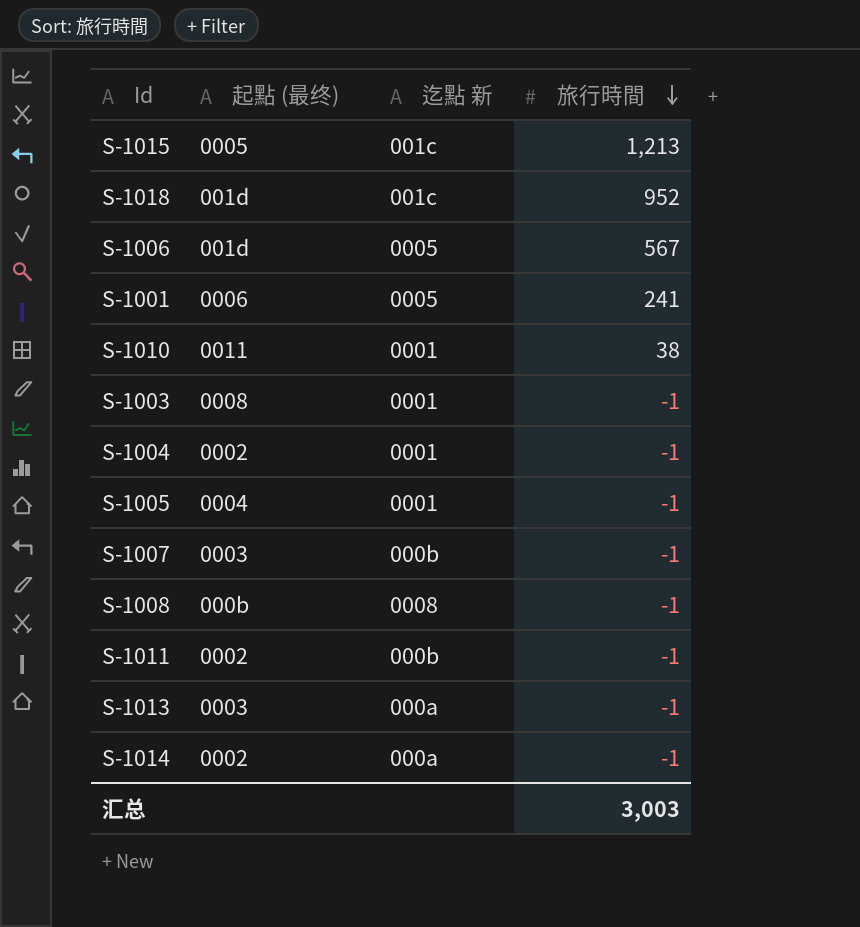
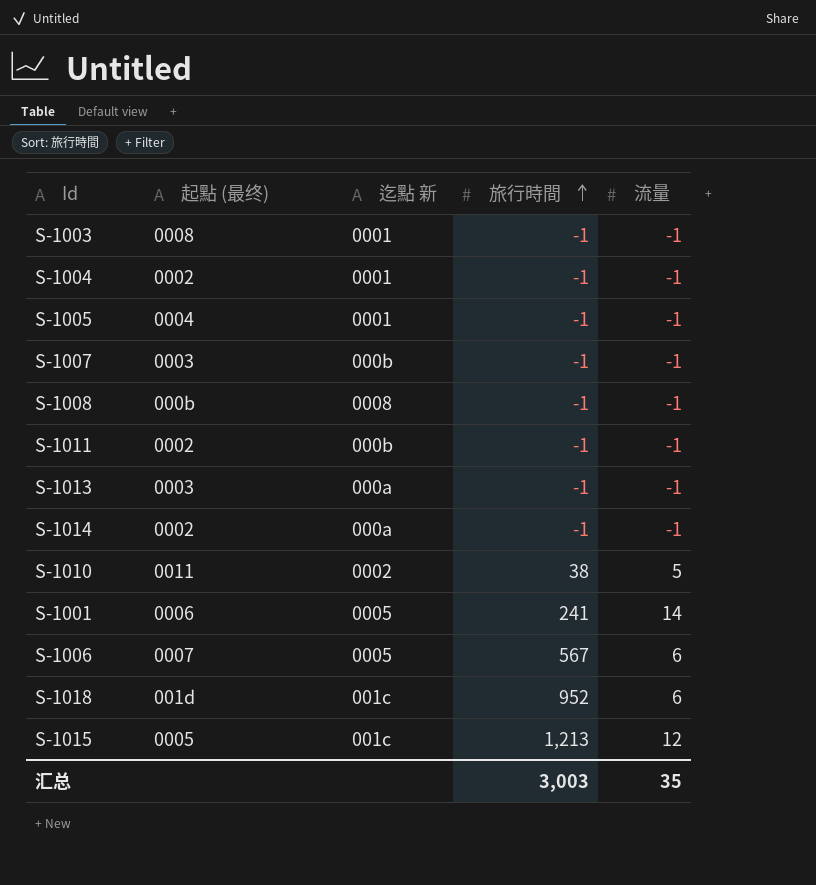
row order: 旅行時間 descending -> 旅行時間 ascending
column 流量 | position: none -> 5
S-1010 | 迄點 新: 0001 -> 0002
S-1006 | 起點 (最终): 001d -> 0007

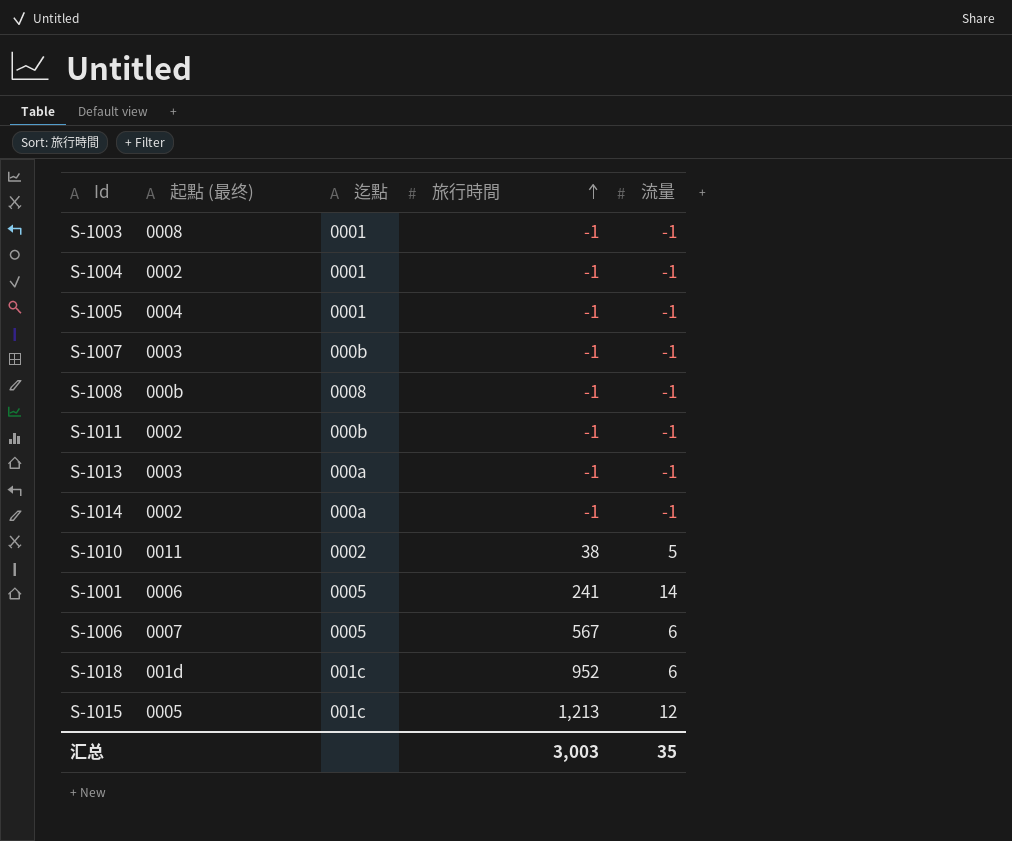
column name: 迄點 新 -> 迄點

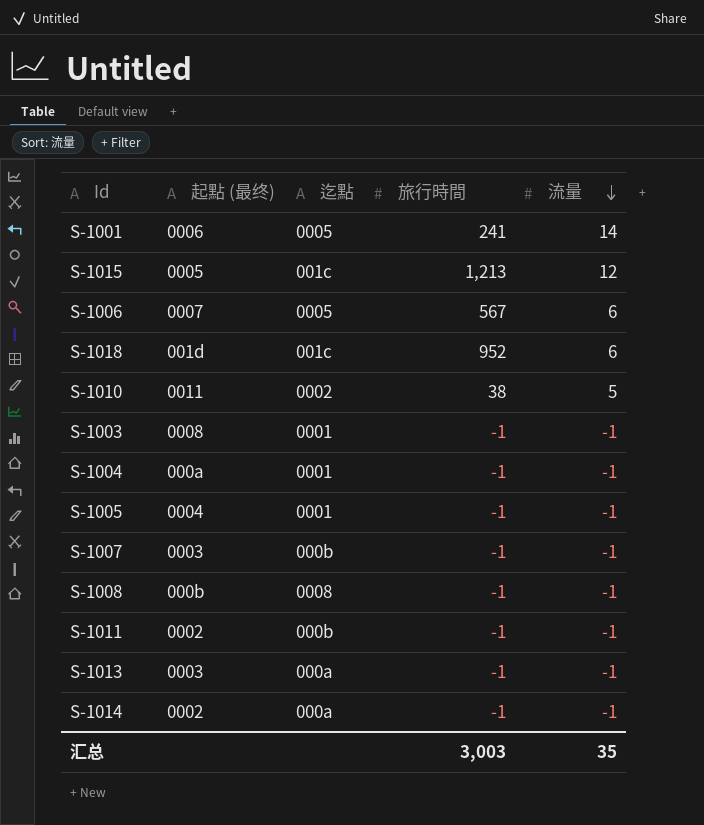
row order: 旅行時間 ascending -> 流量 descending
S-1004 | 起點 (最终): 0002 -> 000a

